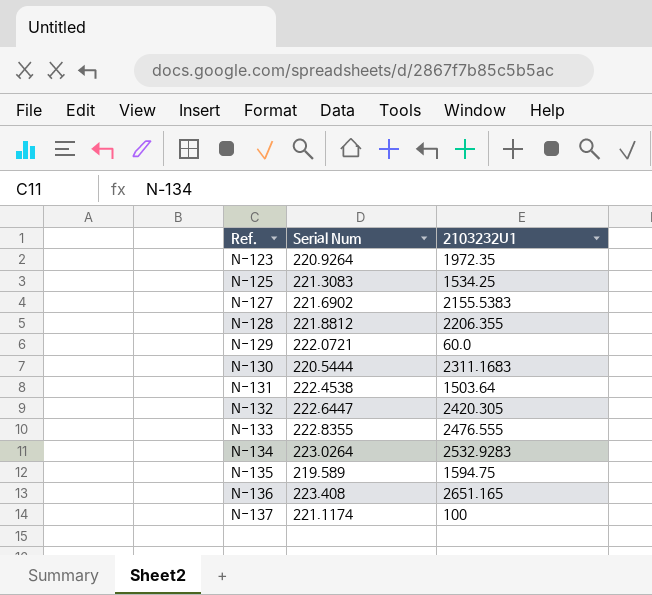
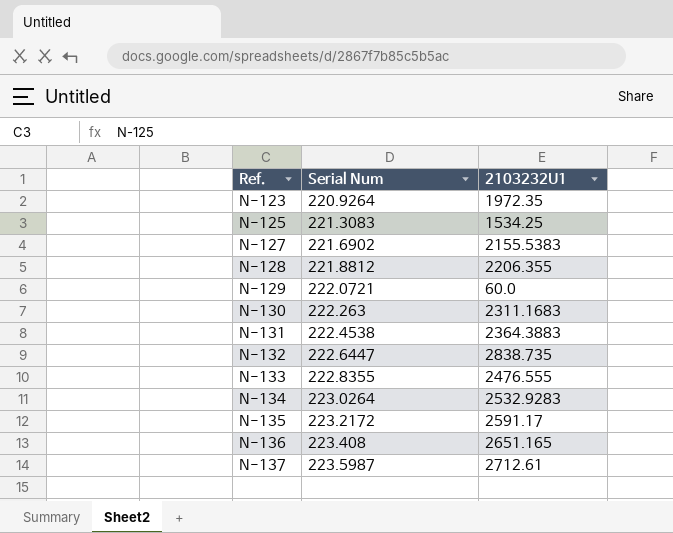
N-130 | Serial Num: 220.5444 -> 222.263
N-131 | 2103232U1: 1503.64 -> 2364.3883
N-132 | 2103232U1: 2420.305 -> 2838.735
N-135 | Serial Num: 219.589 -> 223.2172
N-135 | 2103232U1: 1594.75 -> 2591.17
N-137 | Serial Num: 221.1174 -> 223.5987
N-137 | 2103232U1: 100 -> 2712.61

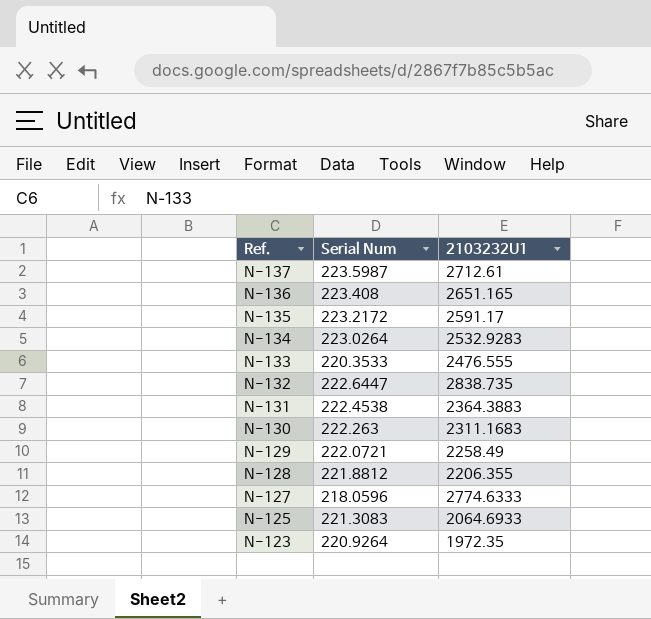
row order: Ref. ascending -> Ref. descending
N-133 | Serial Num: 222.8355 -> 220.3533
N-129 | 2103232U1: 60.0 -> 2258.49
N-127 | Serial Num: 221.6902 -> 218.0596
N-127 | 2103232U1: 2155.5383 -> 2774.6333
N-125 | 2103232U1: 1534.25 -> 2064.6933

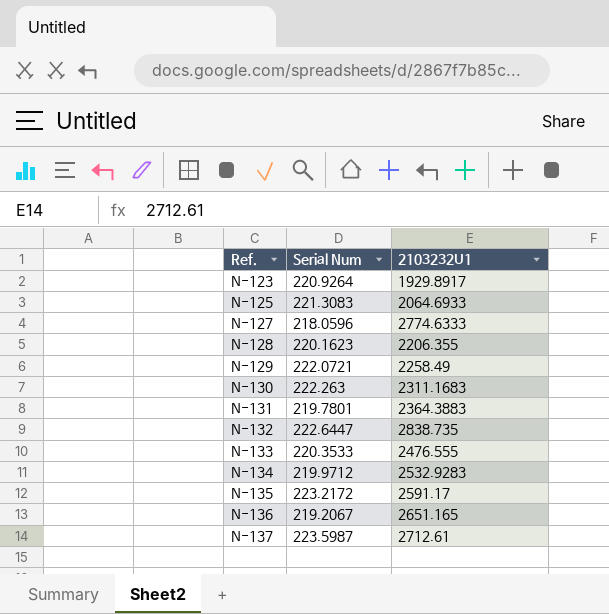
row order: Ref. descending -> Ref. ascending
N-123 | 2103232U1: 1972.35 -> 1929.8917
N-128 | Serial Num: 221.8812 -> 220.1623
N-131 | Serial Num: 222.4538 -> 219.7801
N-134 | Serial Num: 223.0264 -> 219.9712
N-136 | Serial Num: 223.408 -> 219.2067

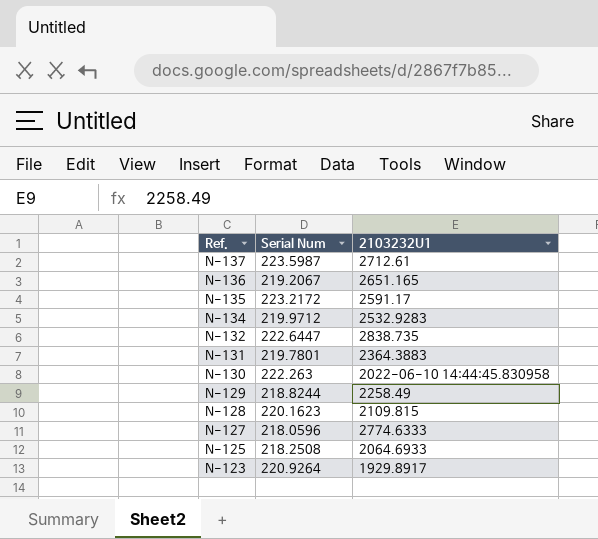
row order: Ref. ascending -> Ref. descending
row N-133: 220.3533 | 2476.555 -> none
N-130 | 2103232U1: 2311.1683 -> 2022-06-10 14:44:45.830958
N-129 | Serial Num: 222.0721 -> 218.8244
N-128 | 2103232U1: 2206.355 -> 2109.815
N-125 | Serial Num: 221.3083 -> 218.2508

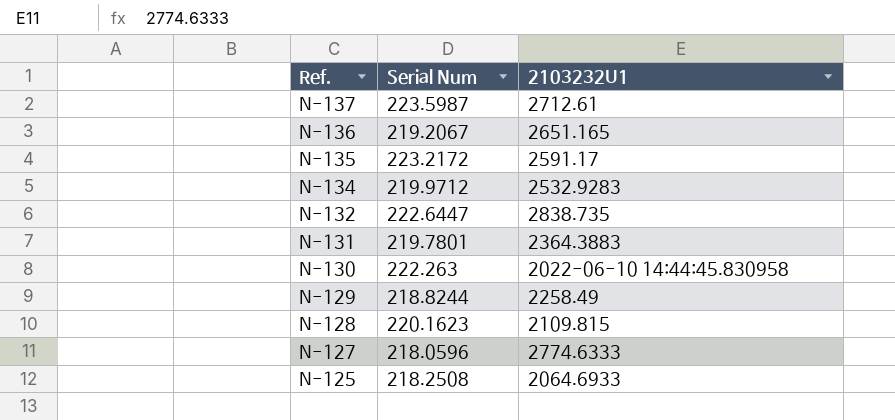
row N-123: 220.9264 | 1929.8917 -> none

